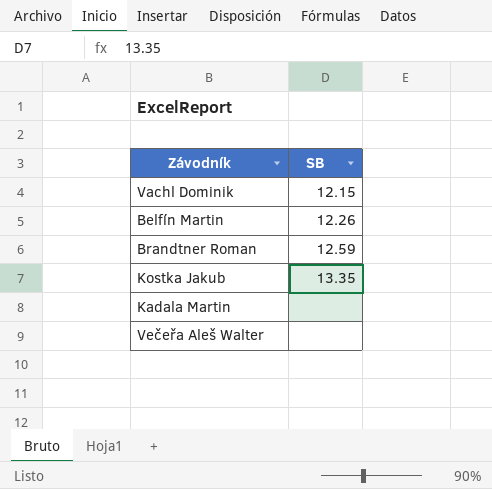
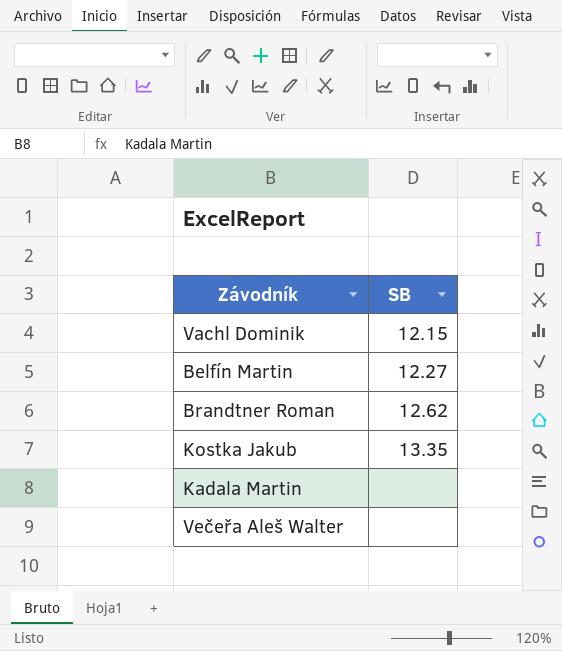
Belfín Martin | SB: 12.26 -> 12.27
Brandtner Roman | SB: 12.59 -> 12.62

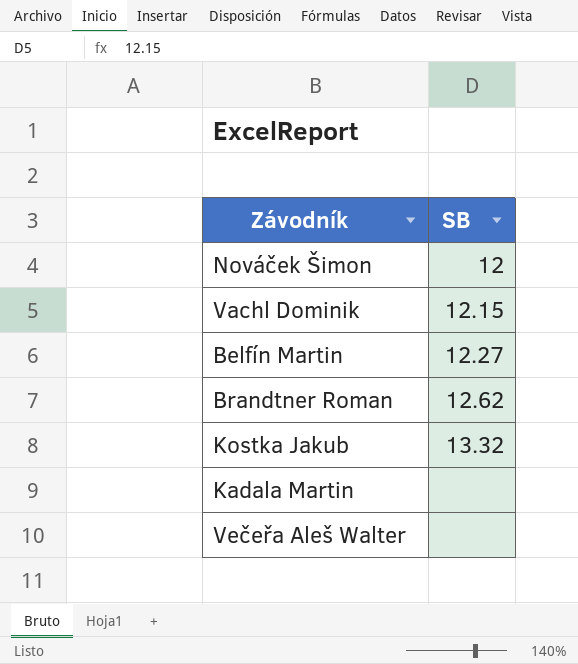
row Nováček Šimon: none -> 12
Kostka Jakub | SB: 13.35 -> 13.32

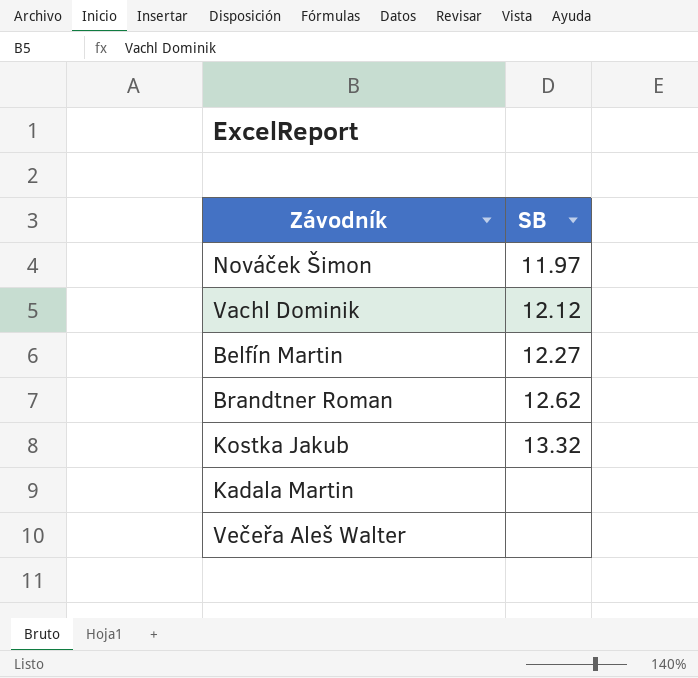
Nováček Šimon | SB: 12 -> 11.97
Vachl Dominik | SB: 12.15 -> 12.12

